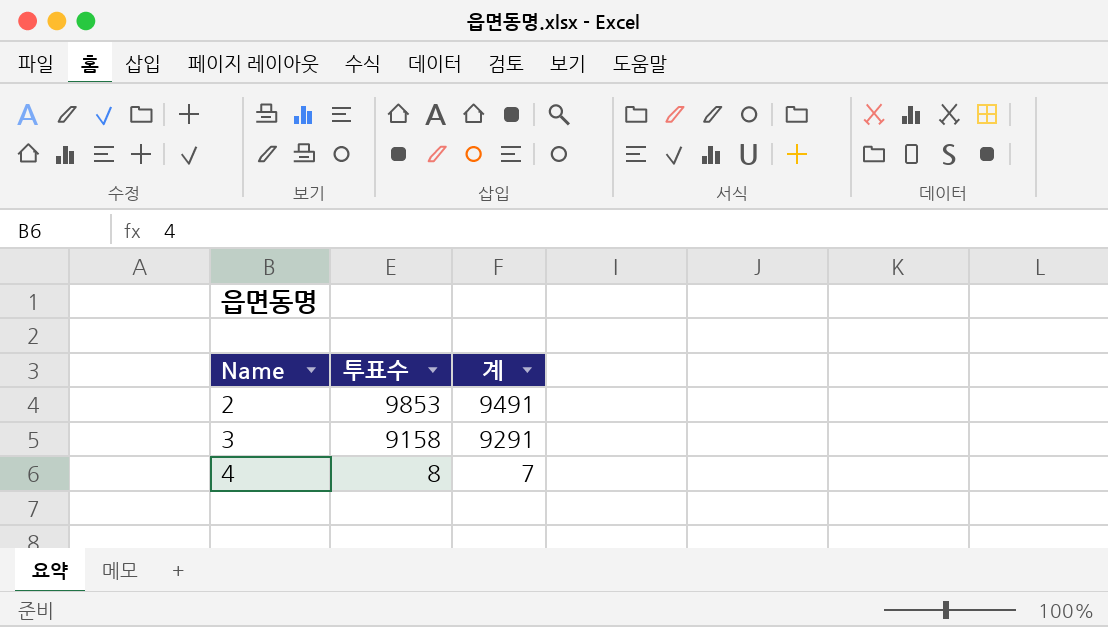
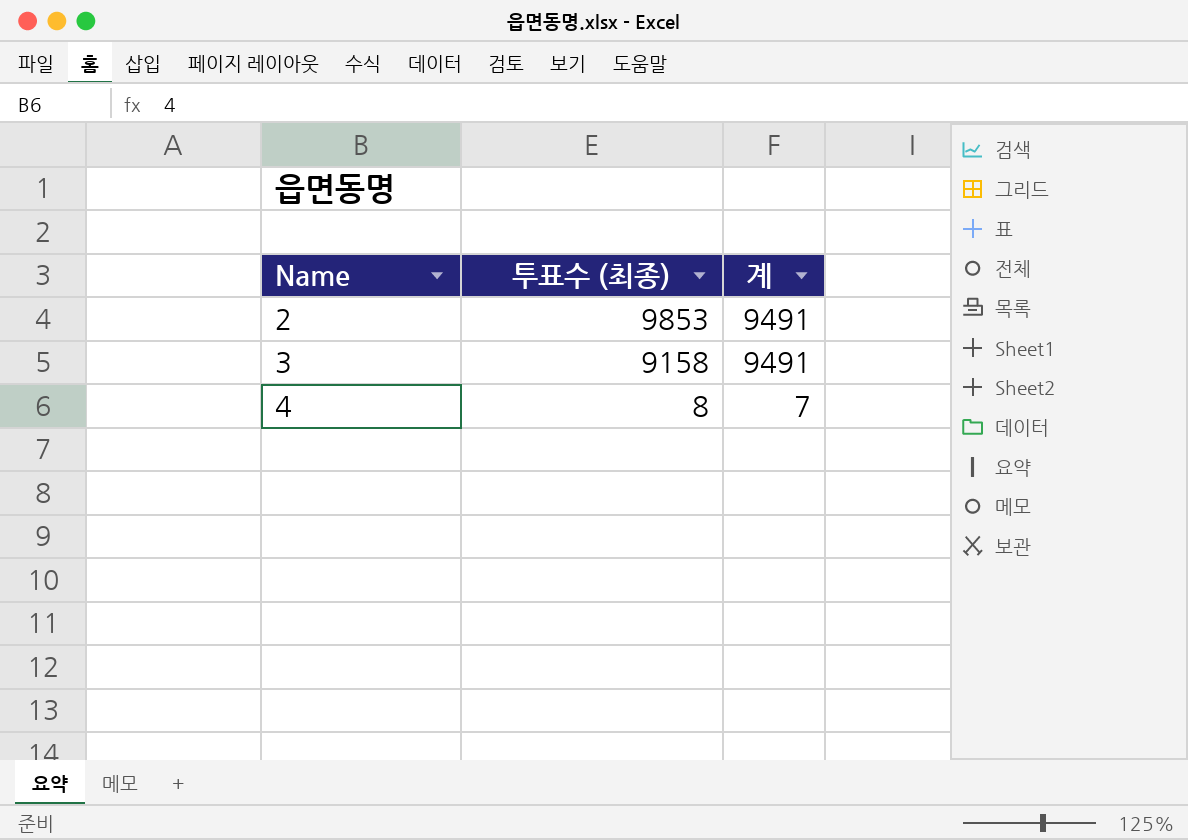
column name: 투표수 -> 투표수 (최종)
3 | 계: 9291 -> 9491

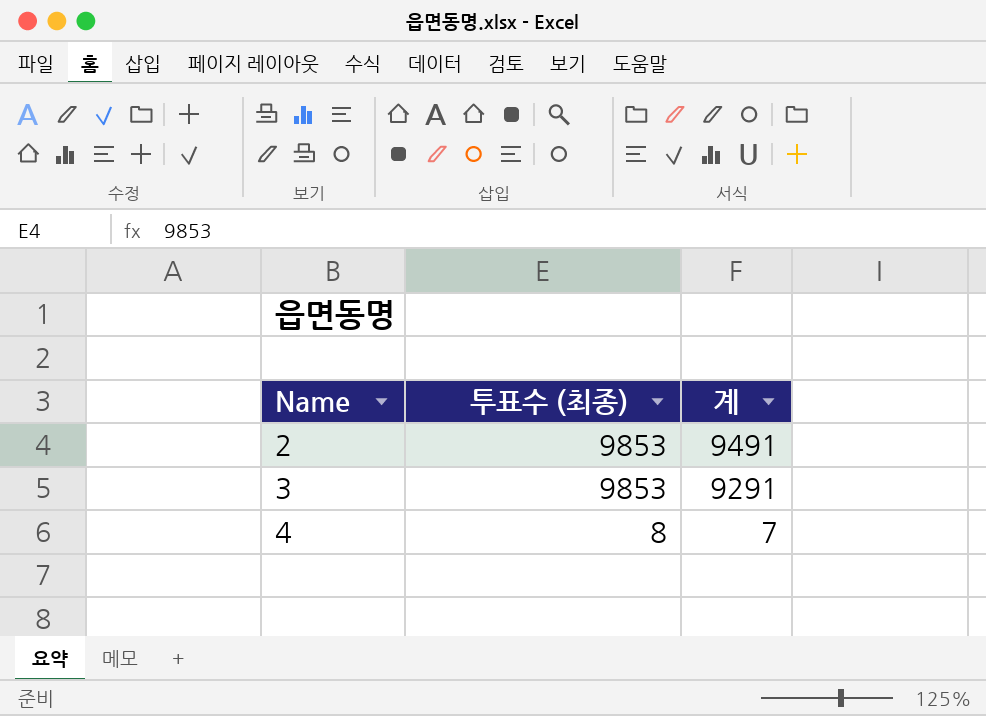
3 | 투표수 (최종): 9158 -> 9853
3 | 계: 9491 -> 9291

